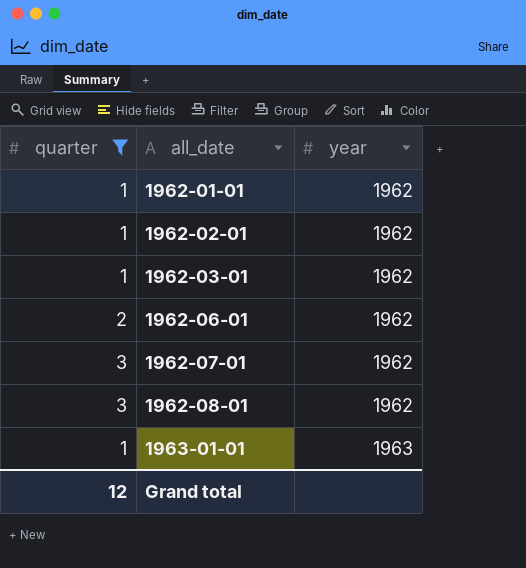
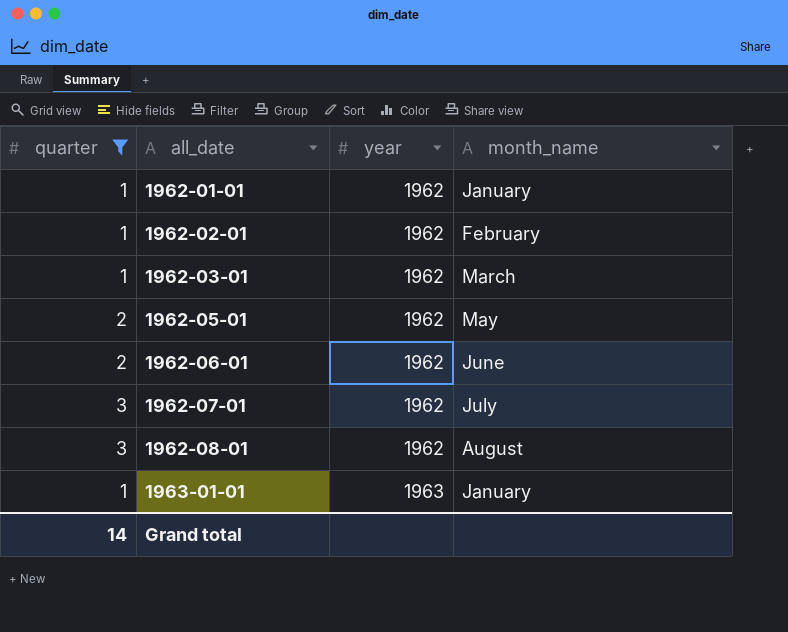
column month_name | position: none -> 4
row 1962-05-01: none -> 2 | 1962 | May
Grand total | quarter: 12 -> 14

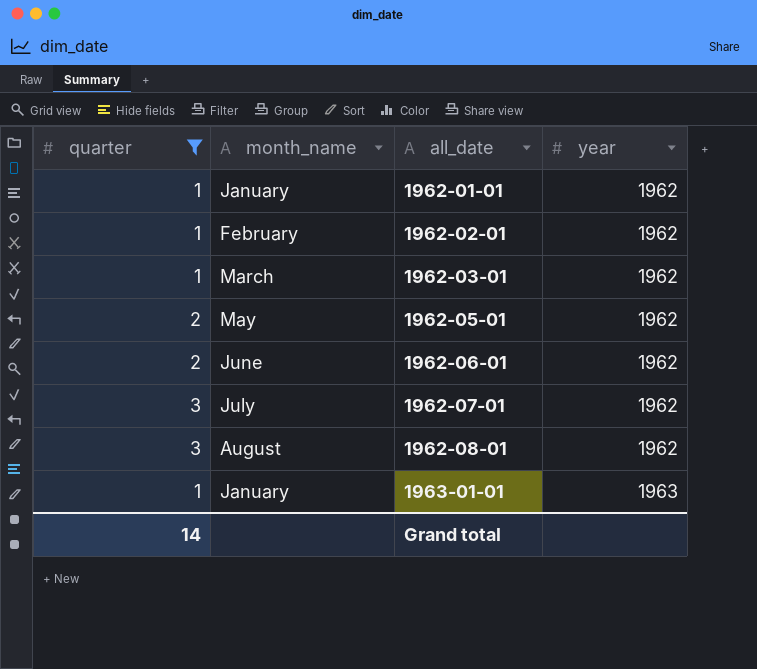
column month_name | position: 4 -> 2

